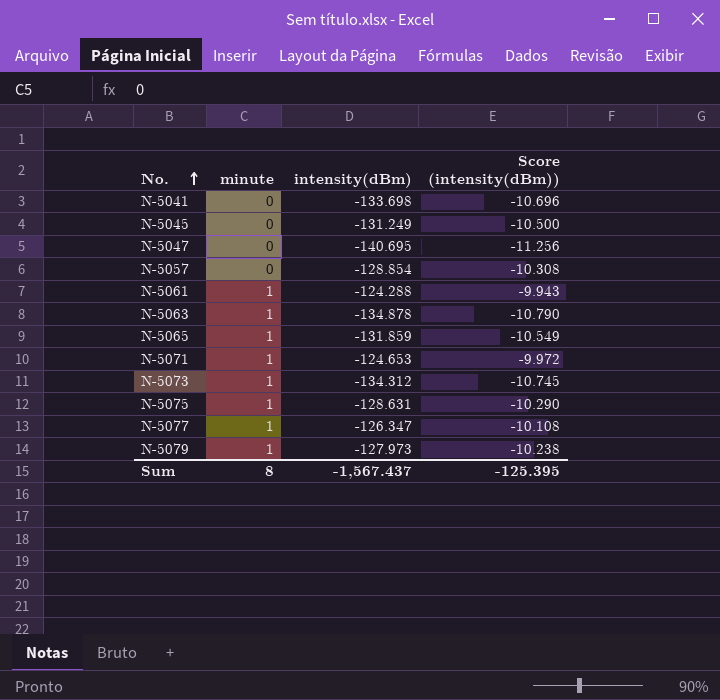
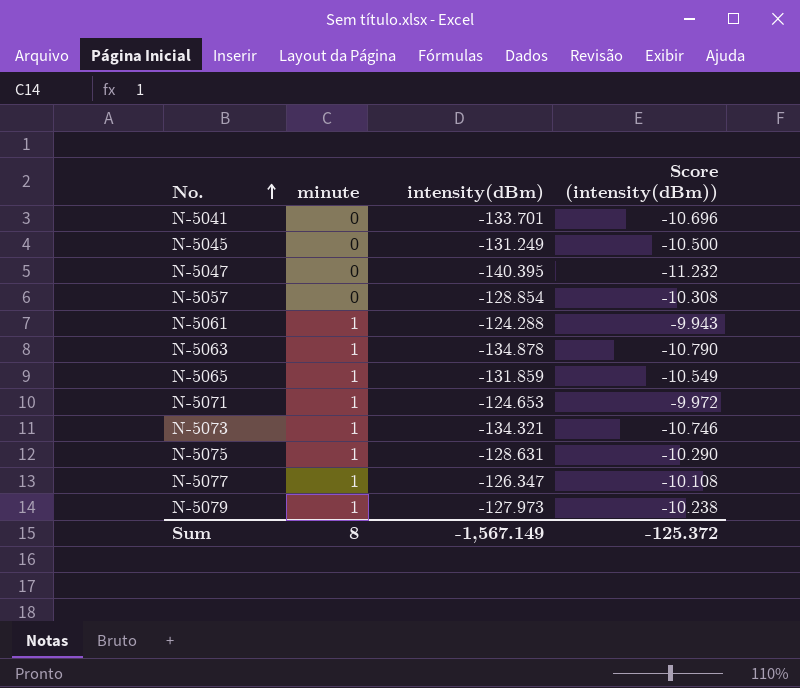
N-5041 | intensity(dBm): -133.698 -> -133.701
N-5047 | intensity(dBm): -140.695 -> -140.395
N-5047 | Score (intensity(dBm)): -11.256 -> -11.232
N-5073 | intensity(dBm): -134.312 -> -134.321
N-5073 | Score (intensity(dBm)): -10.745 -> -10.746
Sum | intensity(dBm): -1,567.437 -> -1,567.149
Sum | Score (intensity(dBm)): -125.395 -> -125.372

